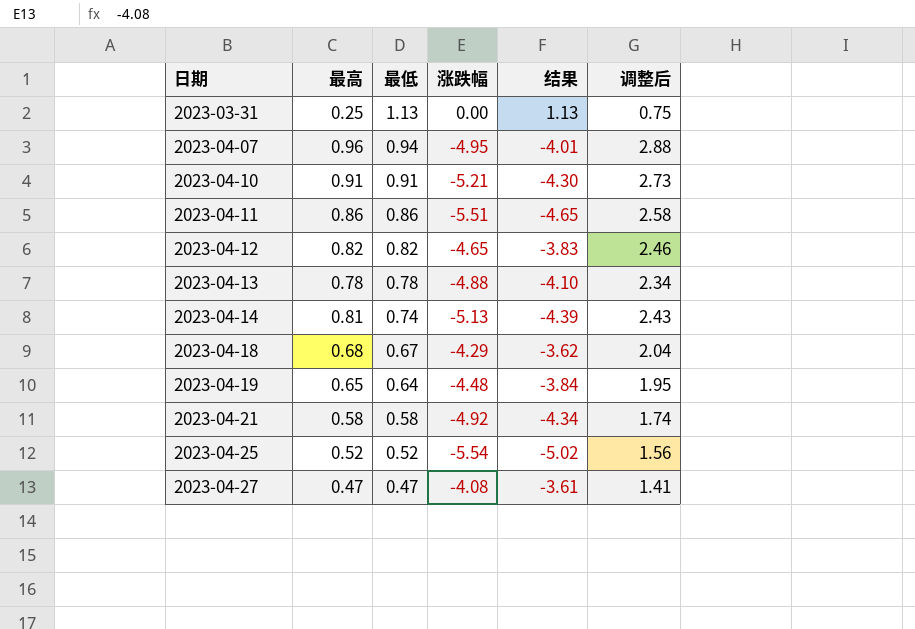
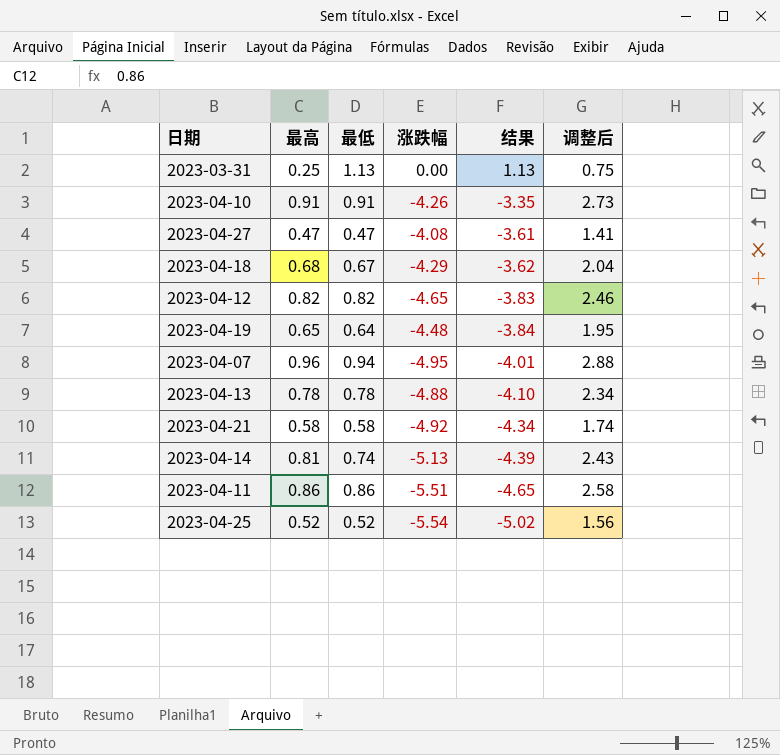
row order: 日期 ascending -> 结果 descending
2023-04-10 | 涨跌幅: -5.21 -> -4.26
2023-04-10 | 结果: -4.30 -> -3.35

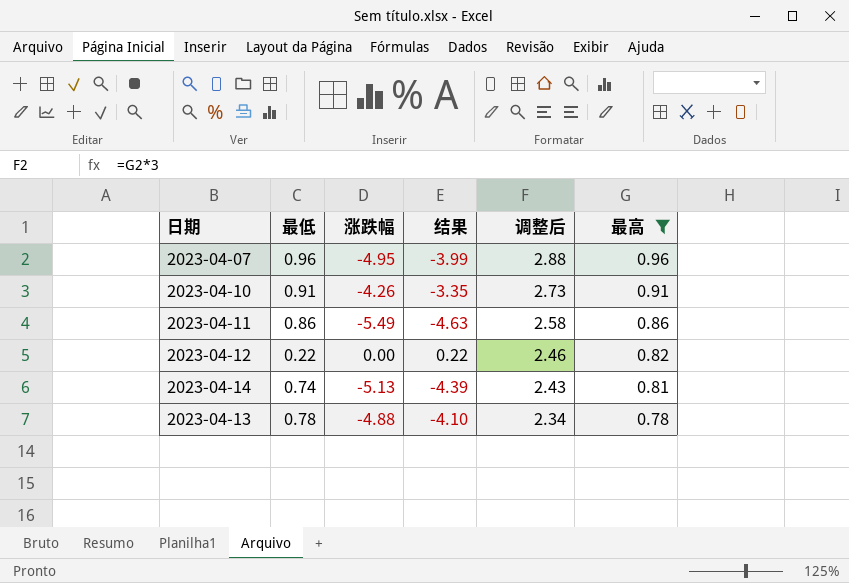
filter: none -> 最高 >= 0.78
row order: 结果 descending -> 调整后 descending
column 最高 | position: 2 -> 6
2023-04-07 | 最低: 0.94 -> 0.96
2023-04-07 | 结果: -4.01 -> -3.99
2023-04-11 | 涨跌幅: -5.51 -> -5.49
2023-04-11 | 结果: -4.65 -> -4.63
2023-04-12 | 最低: 0.82 -> 0.22
2023-04-12 | 涨跌幅: -4.65 -> 0.00
2023-04-12 | 结果: -3.83 -> 0.22

